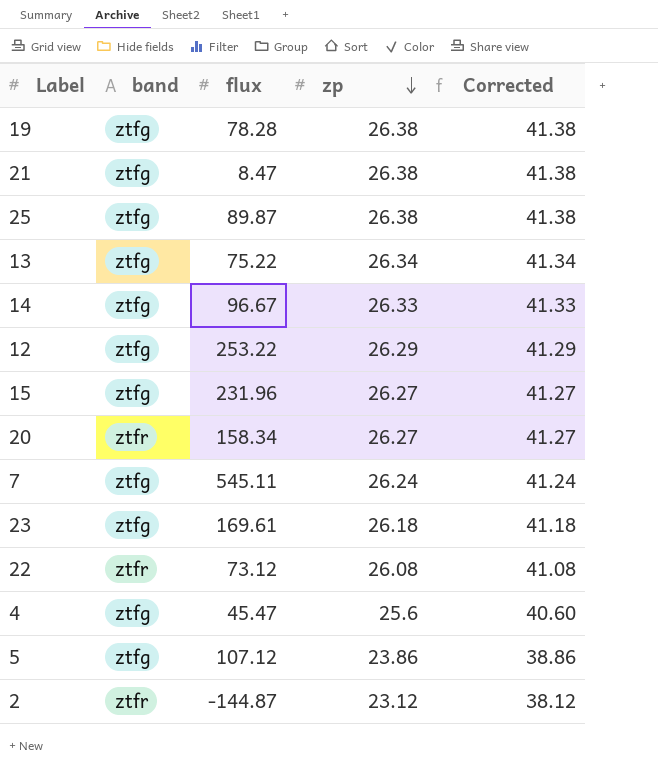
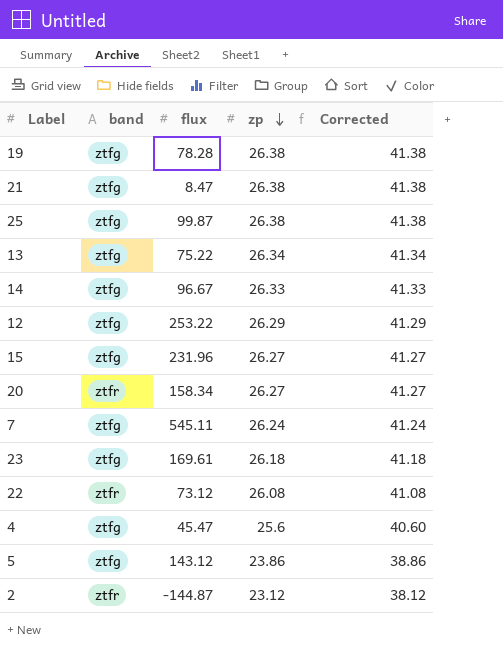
25 | flux: 89.87 -> 99.87
5 | flux: 107.12 -> 143.12

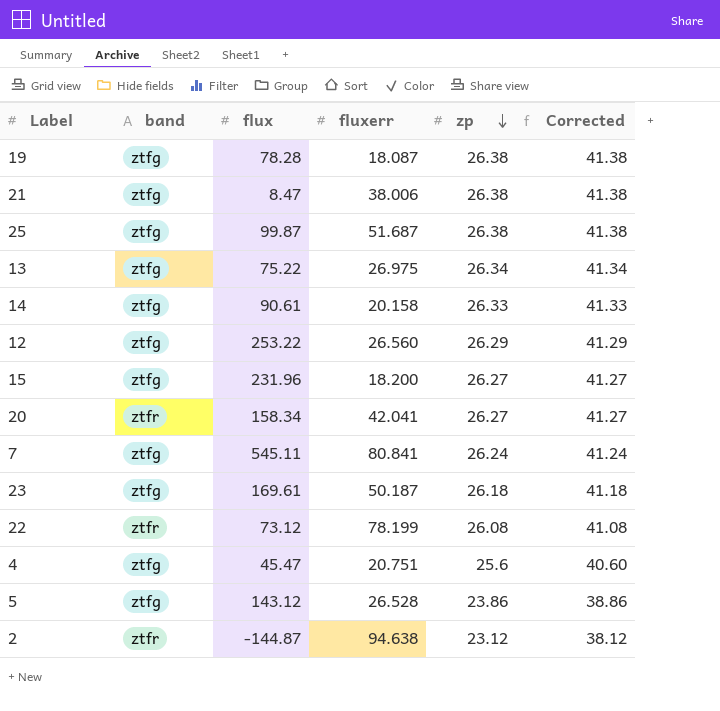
column fluxerr | position: none -> 4
14 | flux: 96.67 -> 90.61

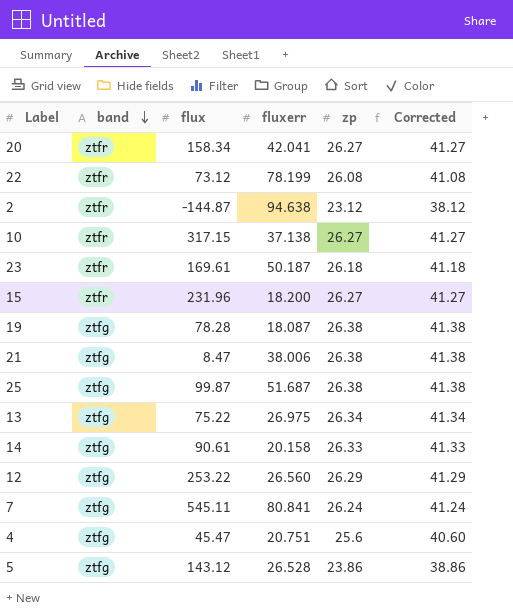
row order: zp descending -> band descending
row 10: none -> ztfr | 317.15 | 37.138 | 26.27 | 41.27
23 | band: ztfg -> ztfr
15 | band: ztfg -> ztfr

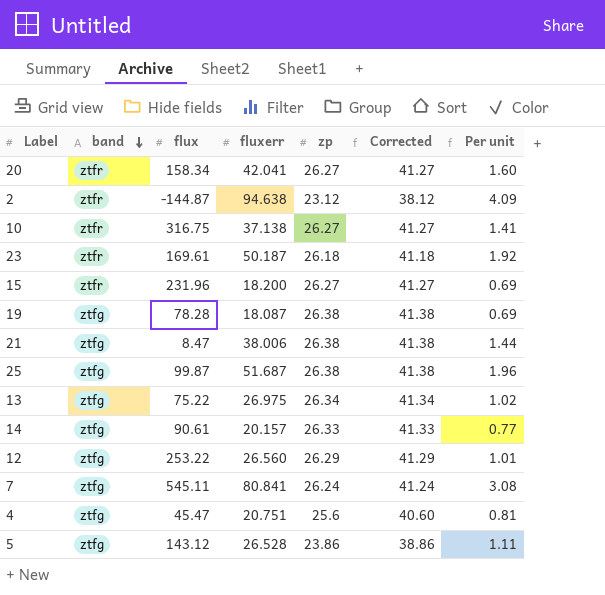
column Per unit | formula: none -> [fluxerr] / [zp]
row 22: ztfr | 73.12 | 78.199 | 26.08 | 41.08 -> none
10 | flux: 317.15 -> 316.75
14 | fluxerr: 20.158 -> 20.157

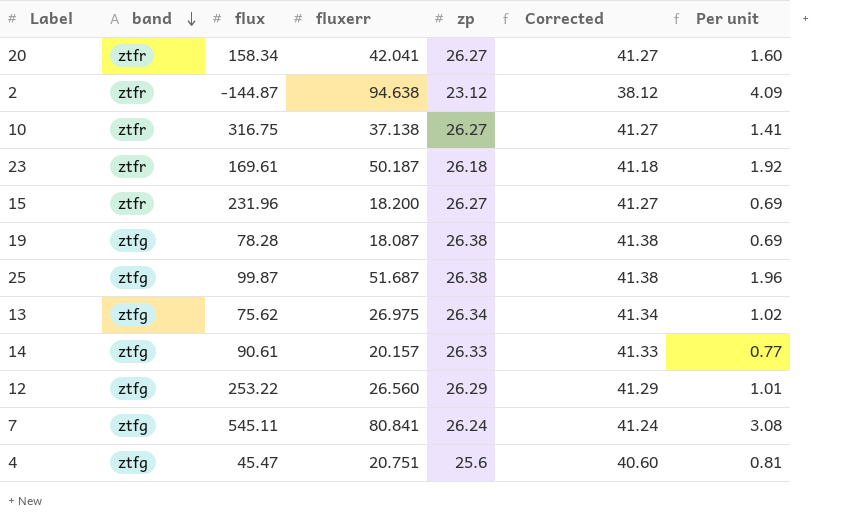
row 21: ztfg | 8.47 | 38.006 | 26.38 | 41.38 | 1.44 -> none
row 5: ztfg | 143.12 | 26.528 | 23.86 | 38.86 | 1.11 -> none
13 | flux: 75.22 -> 75.62

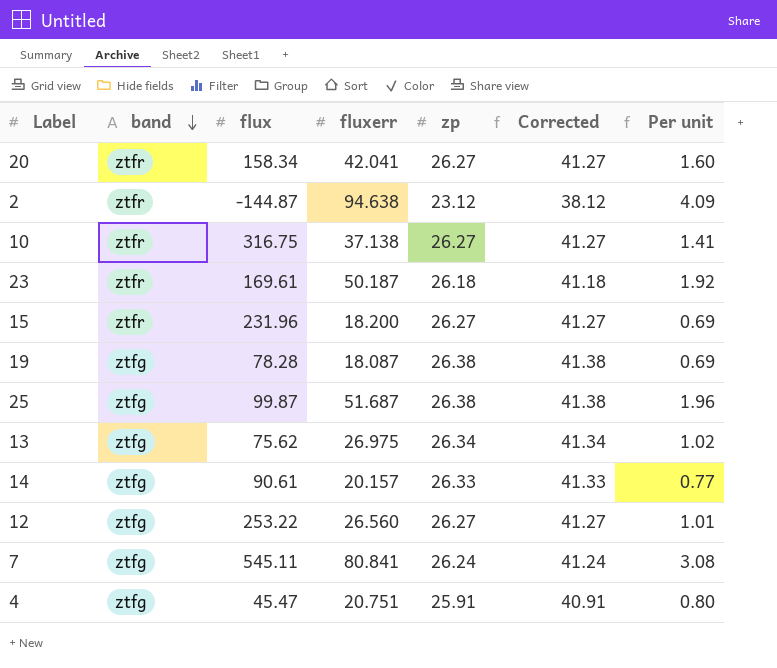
12 | zp: 26.29 -> 26.27
12 | Corrected: 41.29 -> 41.27
4 | zp: 25.6 -> 25.91
4 | Corrected: 40.60 -> 40.91
4 | Per unit: 0.81 -> 0.80

